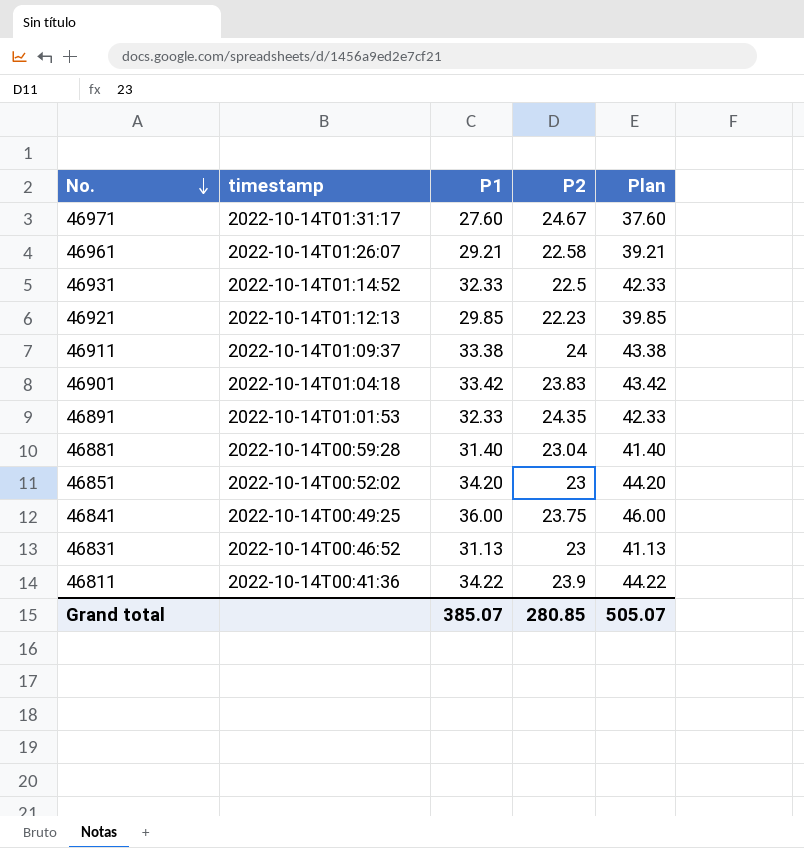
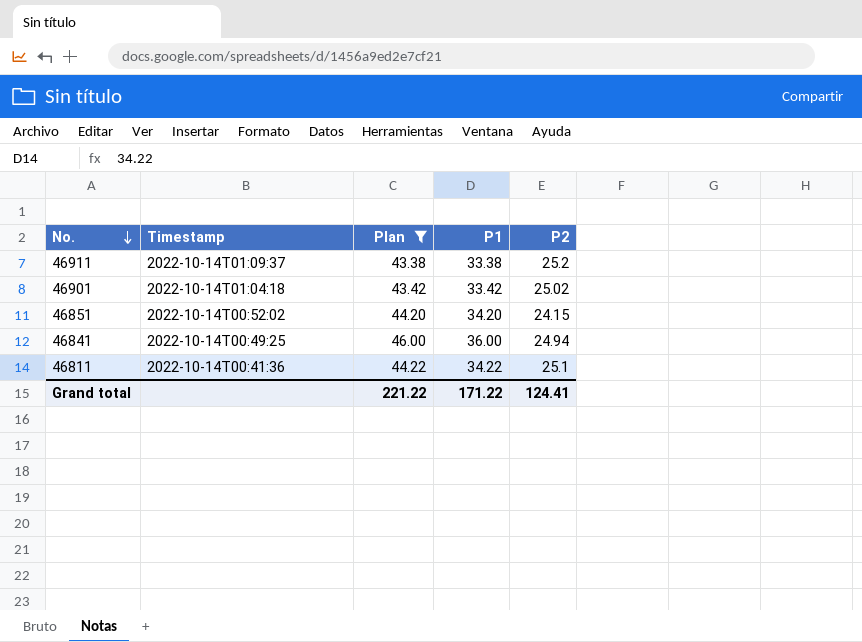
filter: none -> Plan >= 43.38
column name: timestamp -> Timestamp
column Plan | position: 5 -> 3
46911 | P2: 24 -> 25.2
46901 | P2: 23.83 -> 25.02
46851 | P2: 23 -> 24.15
46841 | P2: 23.75 -> 24.94
46811 | P2: 23.9 -> 25.1
Grand total | Plan: 505.07 -> 221.22
Grand total | P1: 385.07 -> 171.22
Grand total | P2: 280.85 -> 124.41

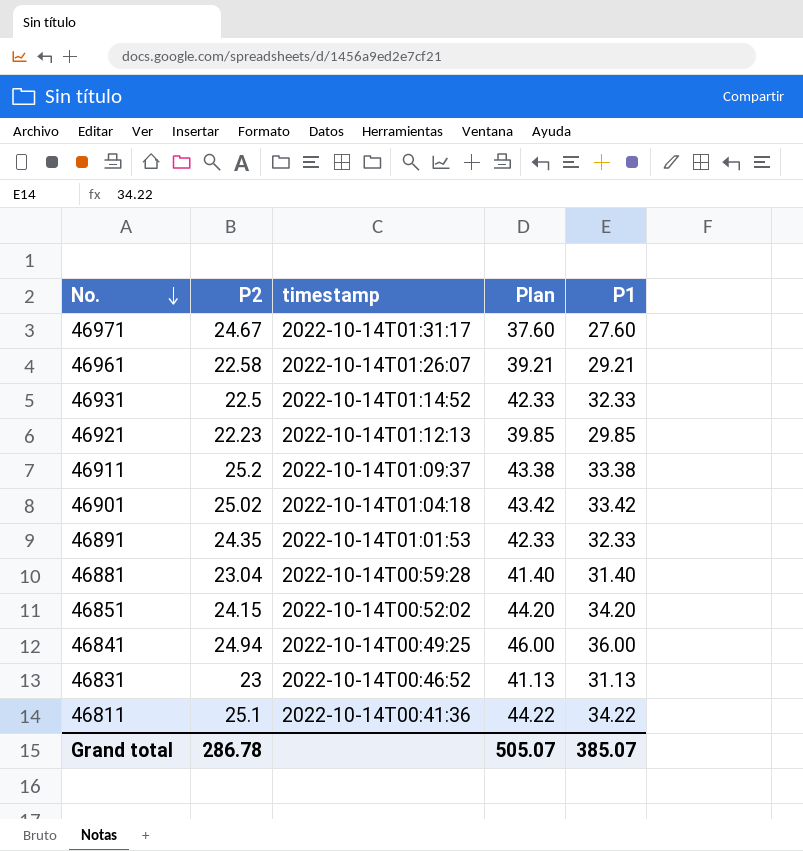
filter: Plan >= 43.38 -> none
column P2 | position: 5 -> 2
column name: Timestamp -> timestamp
Grand total | P2: 124.41 -> 286.78
Grand total | Plan: 221.22 -> 505.07
Grand total | P1: 171.22 -> 385.07

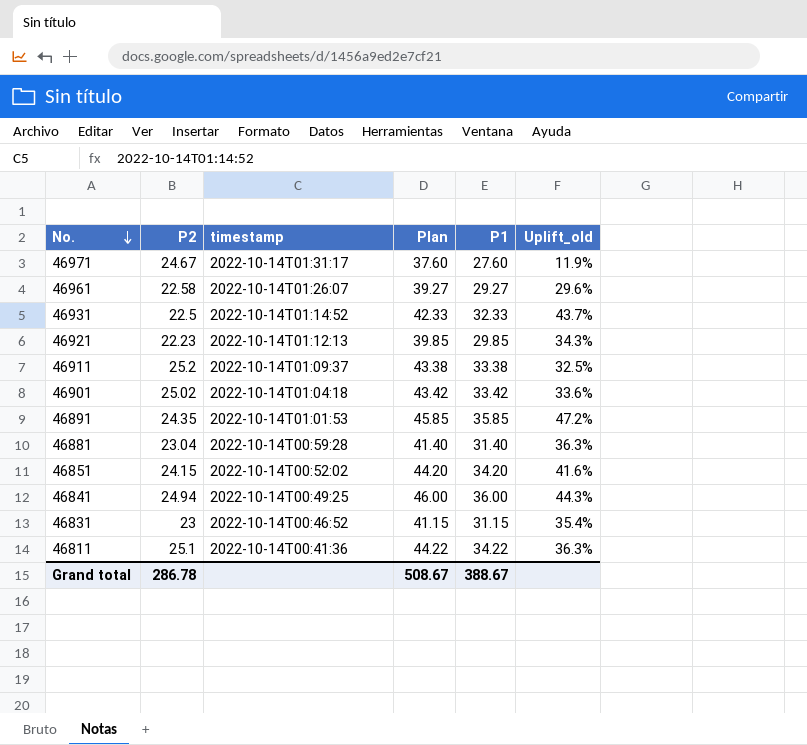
column Uplift_old | formula: none -> ([P1] - [P2]) / [P2]
46961 | Plan: 39.21 -> 39.27
46961 | P1: 29.21 -> 29.27
46891 | Plan: 42.33 -> 45.85
46891 | P1: 32.33 -> 35.85
46831 | Plan: 41.13 -> 41.15
46831 | P1: 31.13 -> 31.15
Grand total | Plan: 505.07 -> 508.67
Grand total | P1: 385.07 -> 388.67

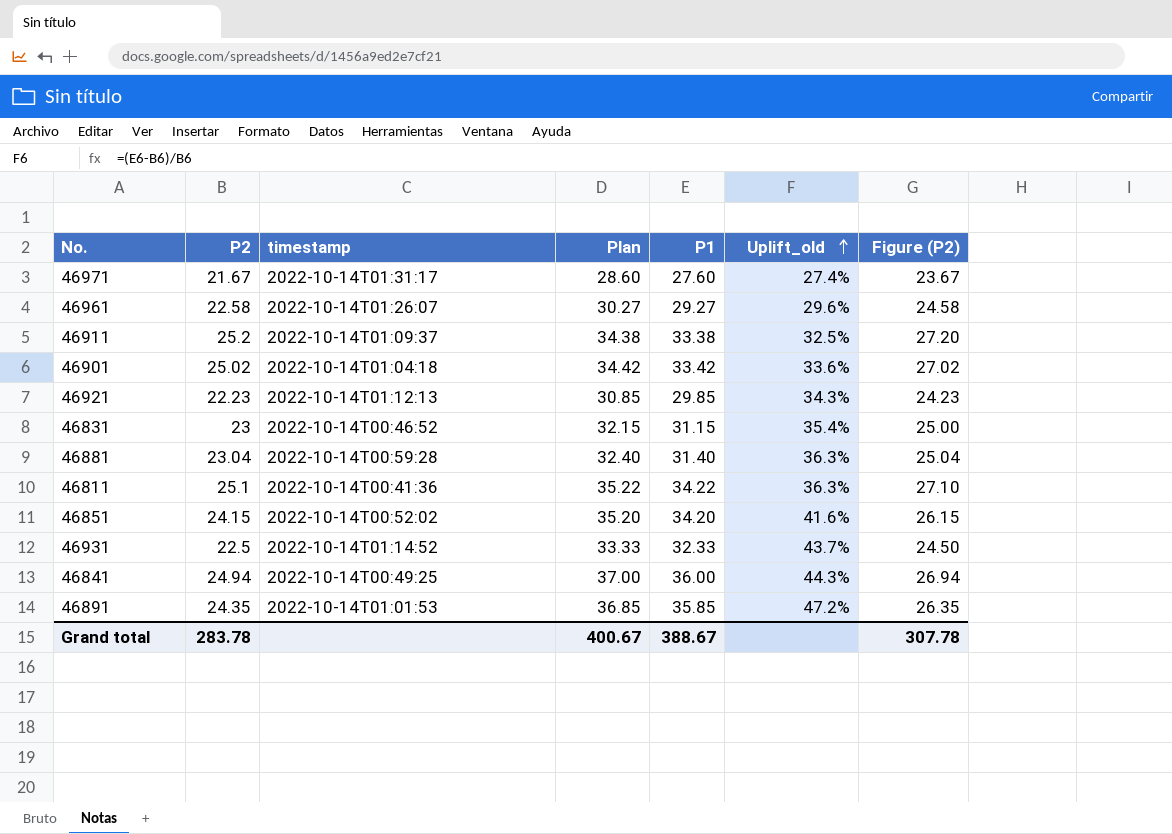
row order: No. descending -> Uplift_old ascending
column Plan | formula: [P1] + 10 -> [P1] + 1
column Figure (P2) | formula: none -> [P2] + 2
46971 | P2: 24.67 -> 21.67
46971 | Uplift_old: 11.9% -> 27.4%
Grand total | P2: 286.78 -> 283.78
Grand total | Plan: 508.67 -> 400.67

